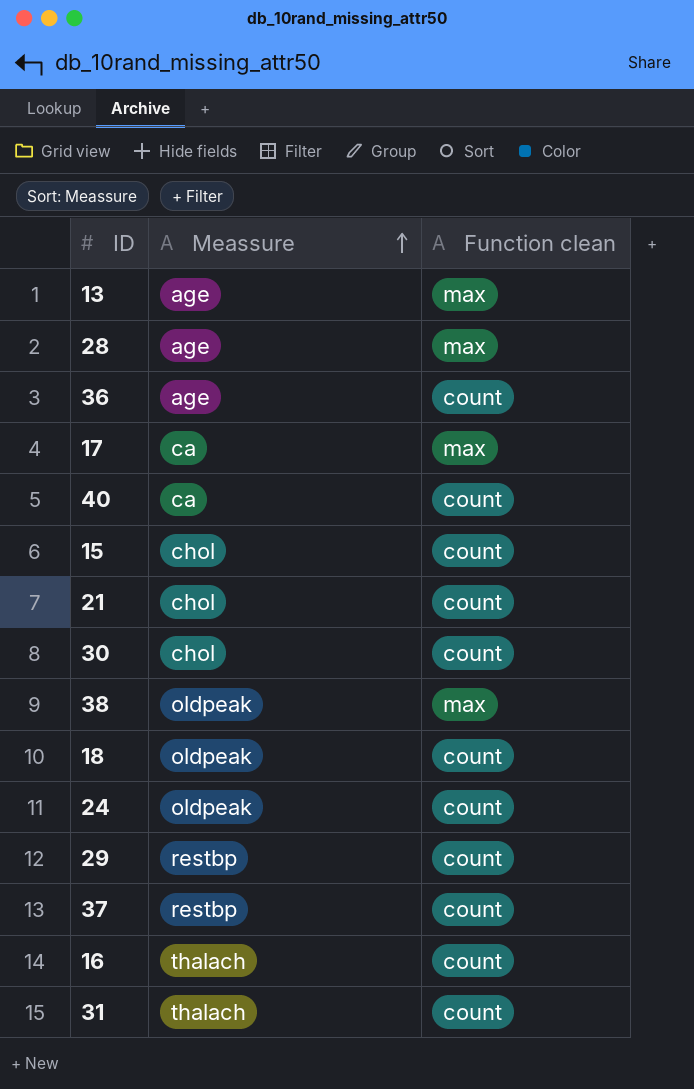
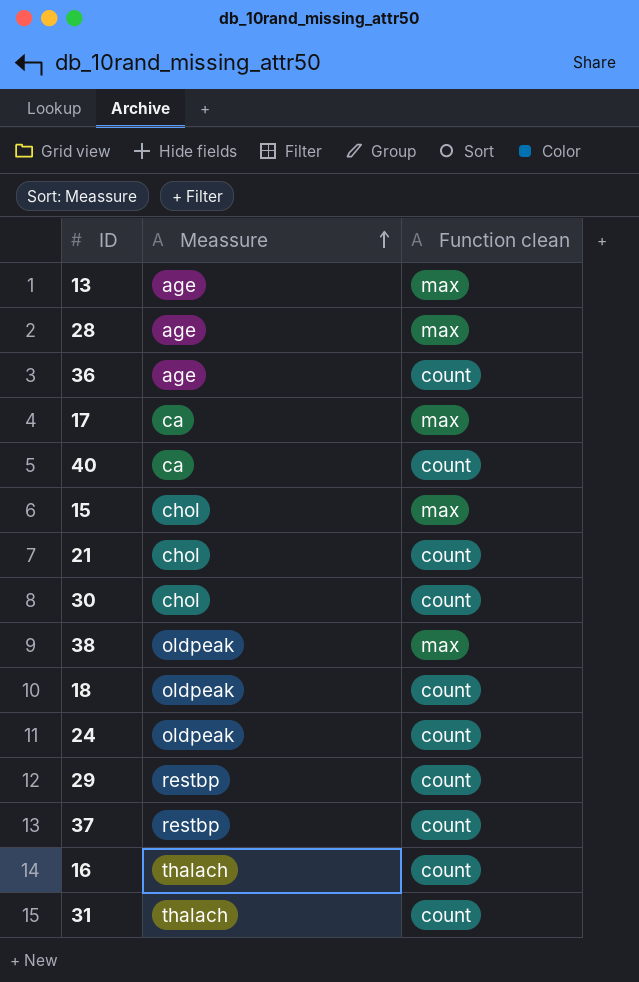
15 | Function clean: count -> max

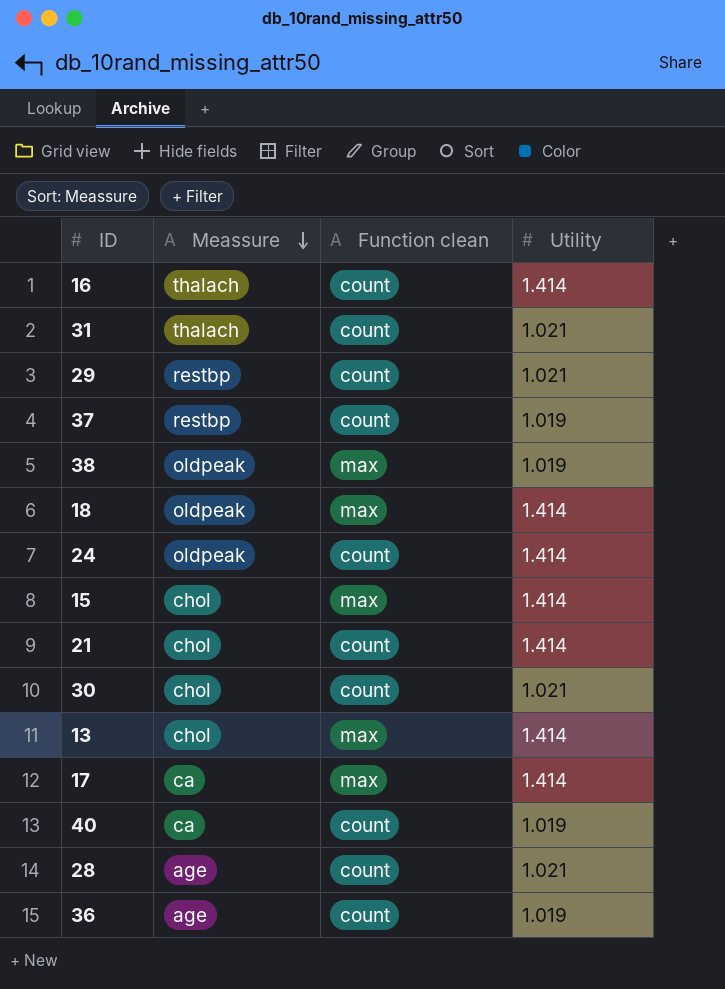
row order: Meassure ascending -> Meassure descending
column Utility | position: none -> 4
18 | Function clean: count -> max
13 | Meassure: age -> chol
28 | Function clean: max -> count

